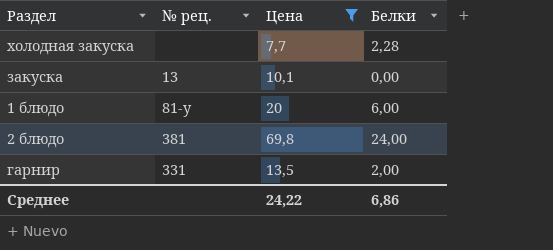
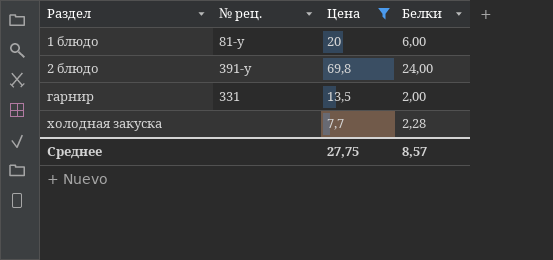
row order: none -> Раздел ascending
row закуска: 13 | 10,1 | 0,00 -> none
2 блюдо | № рец.: 381 -> 391-у
Среднее | Цена: 24,22 -> 27,75
Среднее | Белки: 6,86 -> 8,57

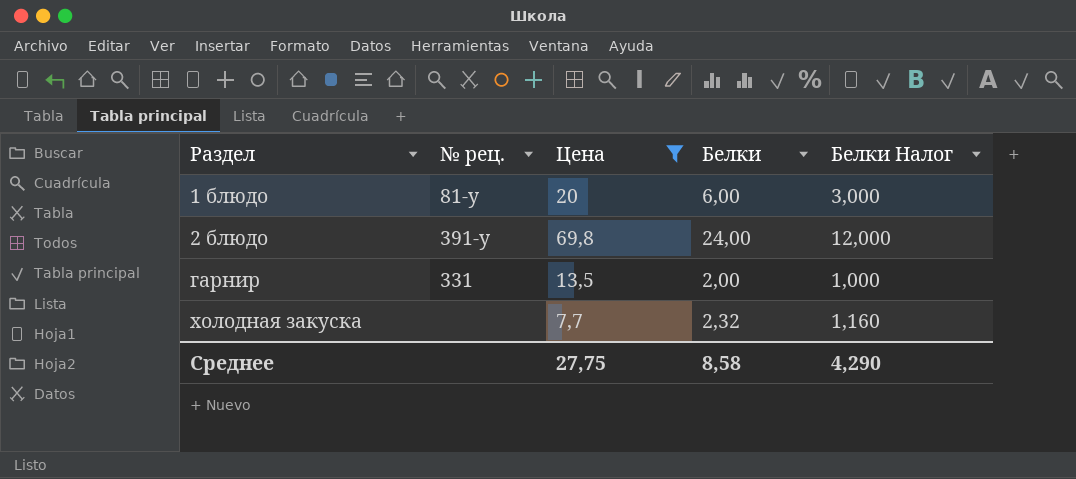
column Белки Налог | formula: none -> [Белки] * 0,5
холодная закуска | Белки: 2,28 -> 2,32
Среднее | Белки: 8,57 -> 8,58

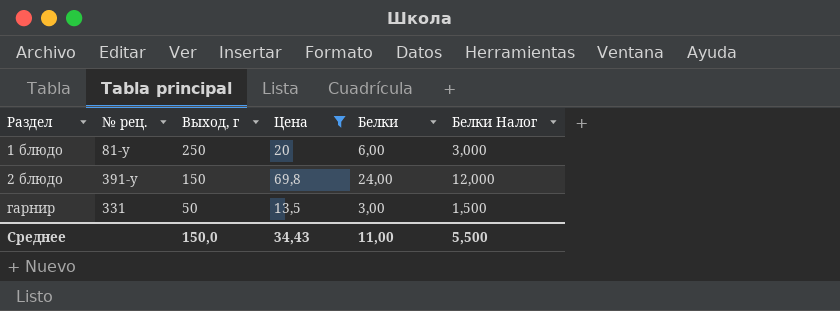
column Выход, г | position: none -> 3
row холодная закуска: none | 7,7 | 2,32 | 1,160 -> none
гарнир | Белки: 2,00 -> 3,00
гарнир | Белки Налог: 1,000 -> 1,500
Среднее | Цена: 27,75 -> 34,43
Среднее | Белки: 8,58 -> 11,00
Среднее | Белки Налог: 4,290 -> 5,500

